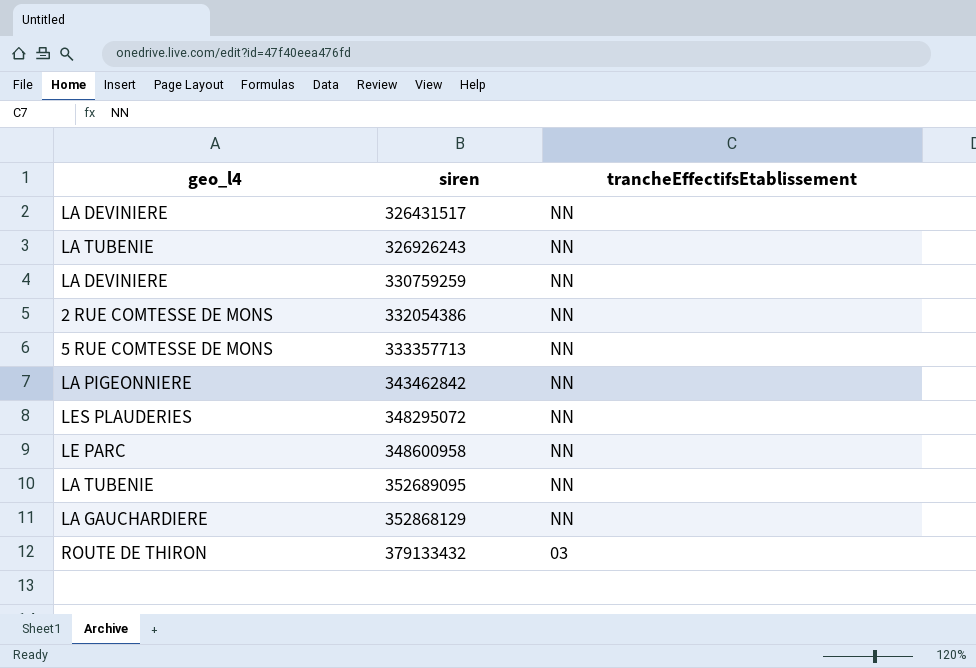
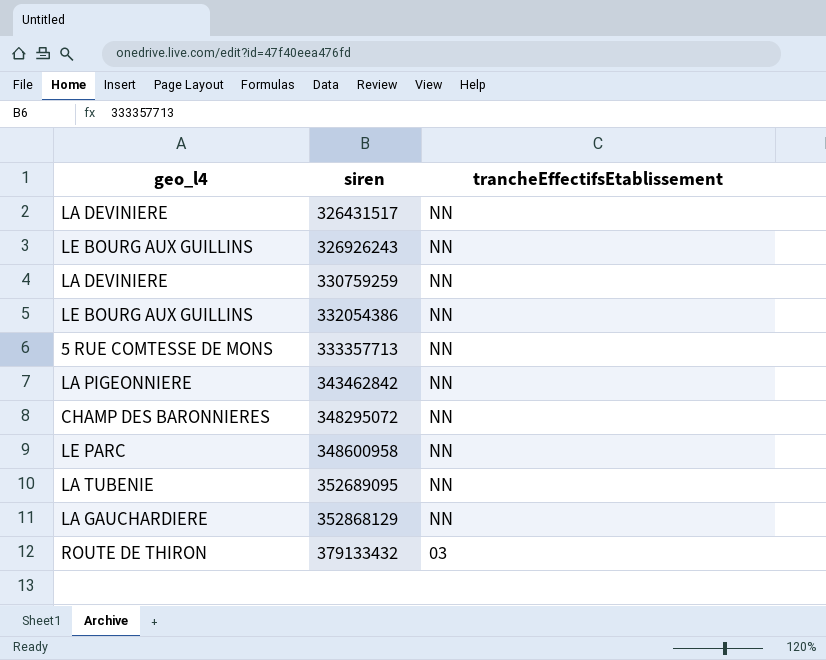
326926243 | geo_l4: LA TUBENIE -> LE BOURG AUX GUILLINS
332054386 | geo_l4: 2 RUE COMTESSE DE MONS -> LE BOURG AUX GUILLINS
348295072 | geo_l4: LES PLAUDERIES -> CHAMP DES BARONNIERES

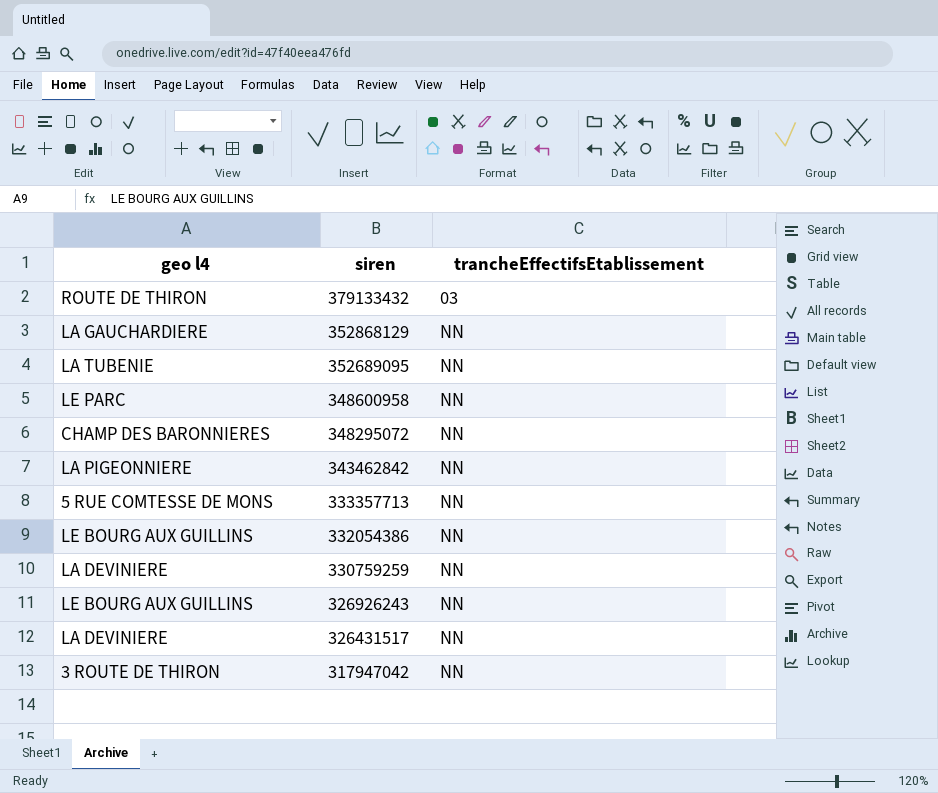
row order: siren ascending -> siren descending
column name: geo_l4 -> geo l4
row 317947042: none -> 3 ROUTE DE THIRON | NN

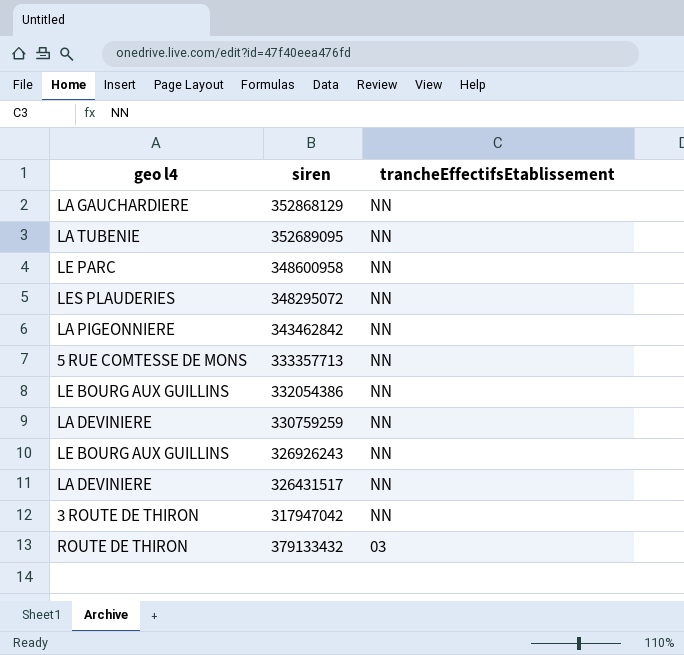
row order: siren descending -> trancheEffectifsEtablissement descending
348295072 | geo l4: CHAMP DES BARONNIERES -> LES PLAUDERIES

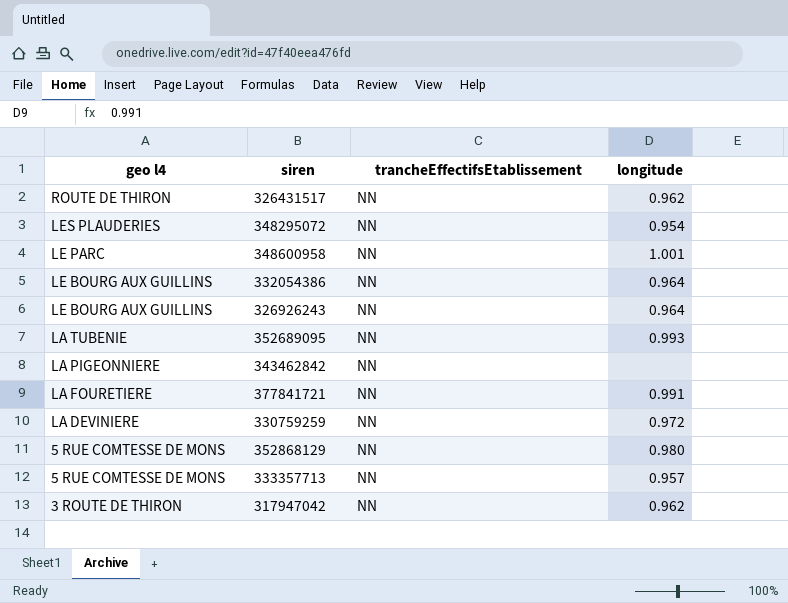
row order: trancheEffectifsEtablissement descending -> geo l4 descending
column longitude | position: none -> 4
row 379133432: ROUTE DE THIRON | 03 -> none
326431517 | geo l4: LA DEVINIERE -> ROUTE DE THIRON
row 377841721: none -> LA FOURETIERE | NN | 0.991
352868129 | geo l4: LA GAUCHARDIERE -> 5 RUE COMTESSE DE MONS

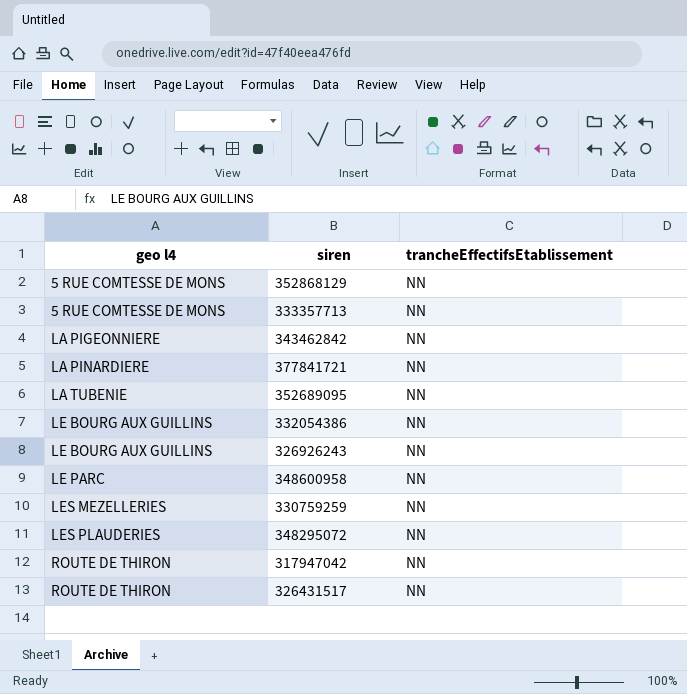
row order: geo l4 descending -> geo l4 ascending
column longitude | position: 4 -> none
377841721 | geo l4: LA FOURETIERE -> LA PINARDIERE
330759259 | geo l4: LA DEVINIERE -> LES MEZELLERIES
317947042 | geo l4: 3 ROUTE DE THIRON -> ROUTE DE THIRON

